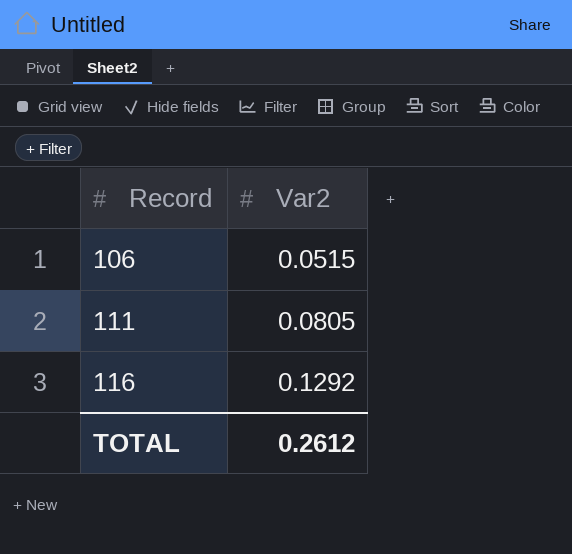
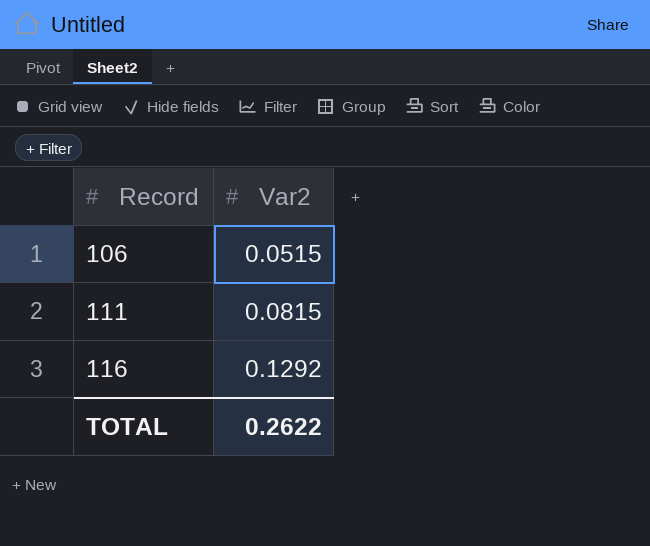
111 | Var2: 0.0805 -> 0.0815
TOTAL | Var2: 0.2612 -> 0.2622

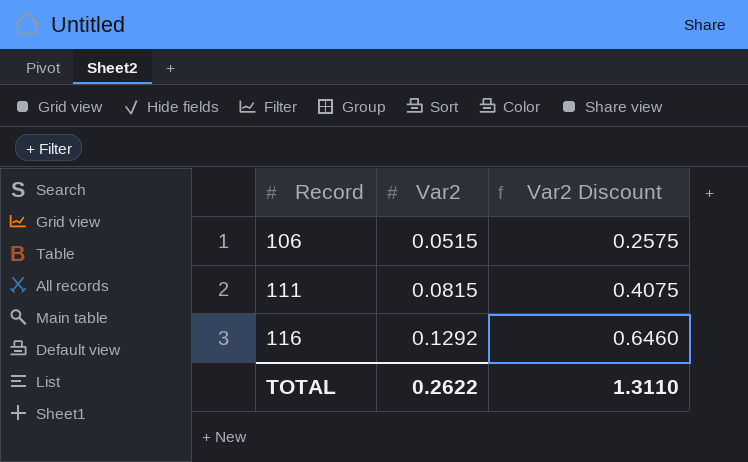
column Var2 Discount | formula: none -> [Var2] * 5

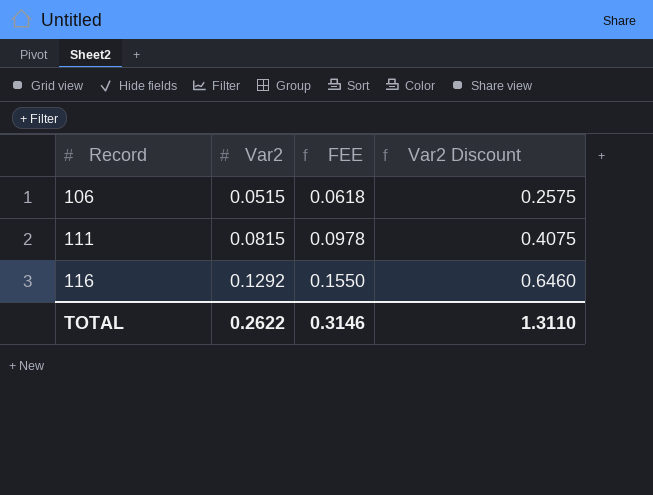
column FEE | formula: none -> [Var2] * 1.2

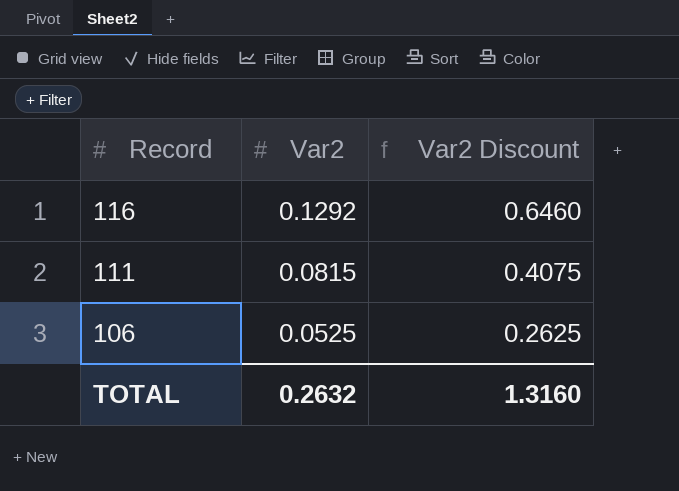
row order: Record ascending -> Record descending
column FEE | formula: [Var2] * 1.2 -> none
106 | Var2: 0.0515 -> 0.0525
106 | Var2 Discount: 0.2575 -> 0.2625
TOTAL | Var2: 0.2622 -> 0.2632
TOTAL | Var2 Discount: 1.3110 -> 1.3160

